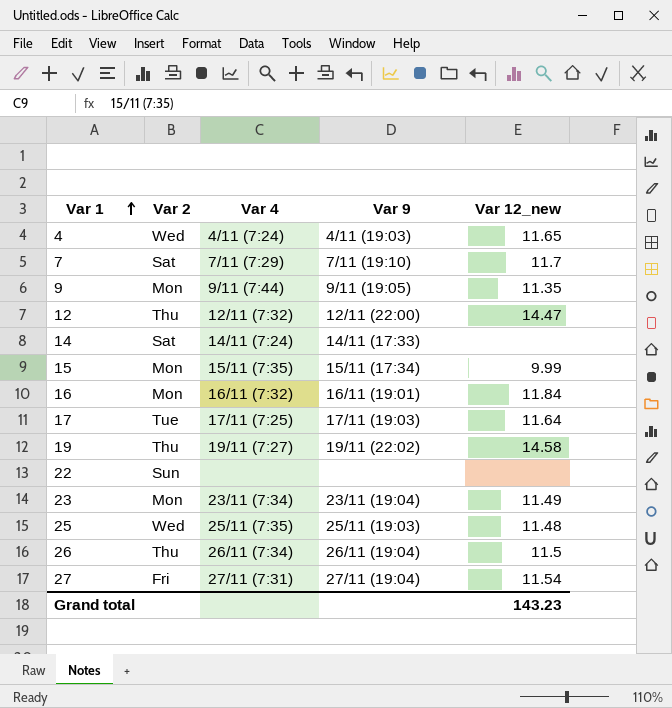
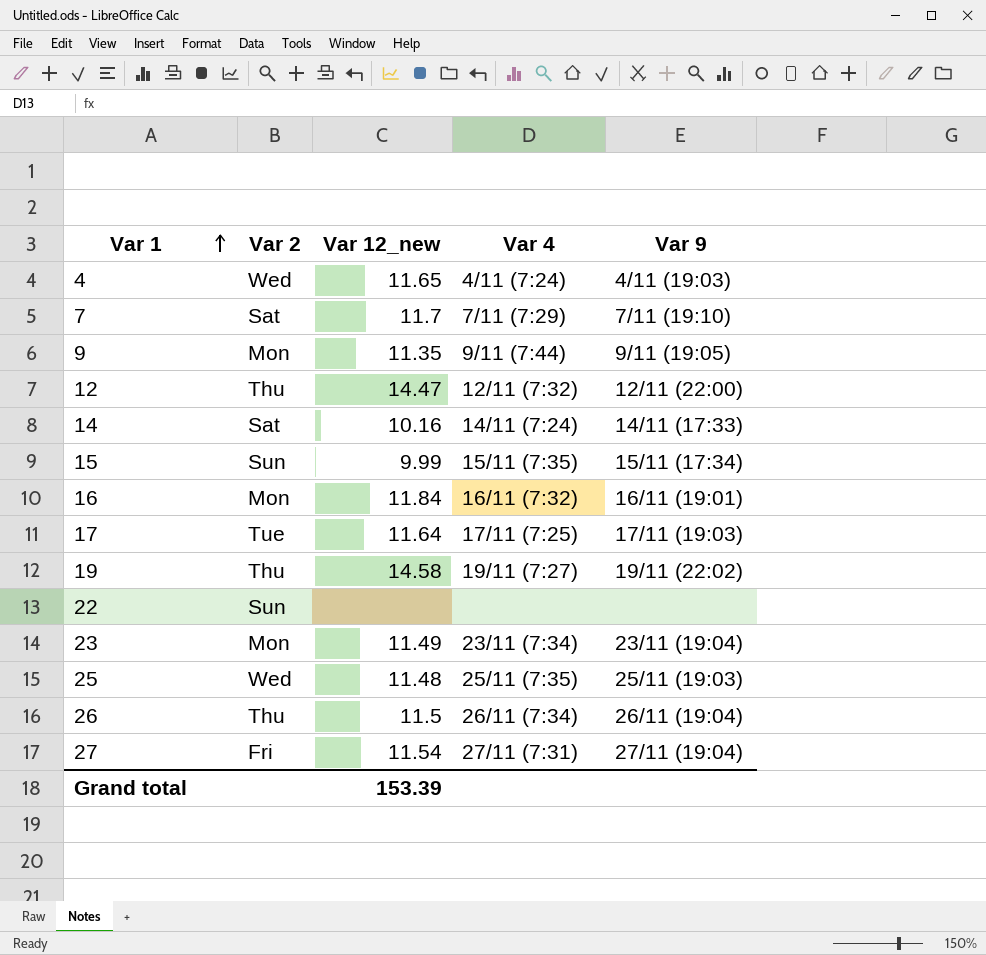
column Var 12_new | position: 5 -> 3
14 | Var 12_new: none -> 10.16
15 | Var 2: Mon -> Sun
Grand total | Var 12_new: 143.23 -> 153.39

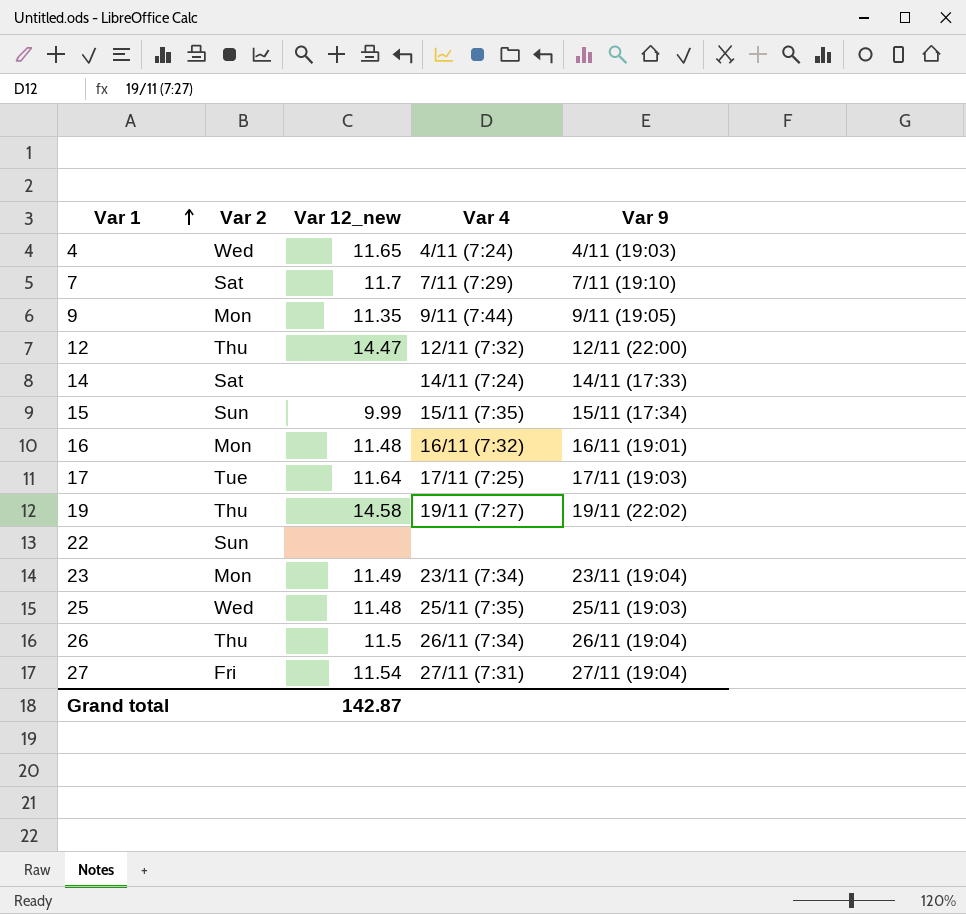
14 | Var 12_new: 10.16 -> none
16 | Var 12_new: 11.84 -> 11.48
Grand total | Var 12_new: 153.39 -> 142.87

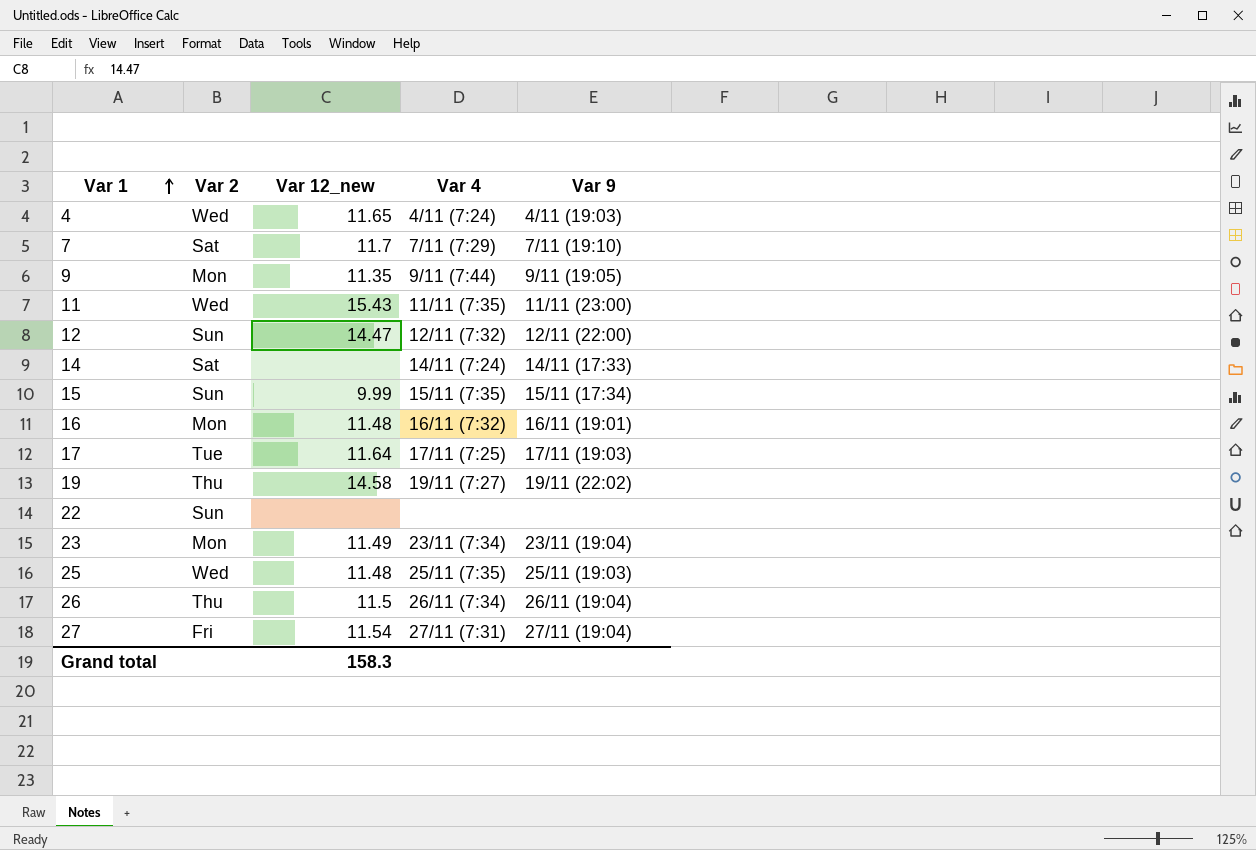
row 11: none -> Wed | 15.43 | 11/11 (7:35) | 11/11 (23:00)
12 | Var 2: Thu -> Sun
Grand total | Var 12_new: 142.87 -> 158.3

